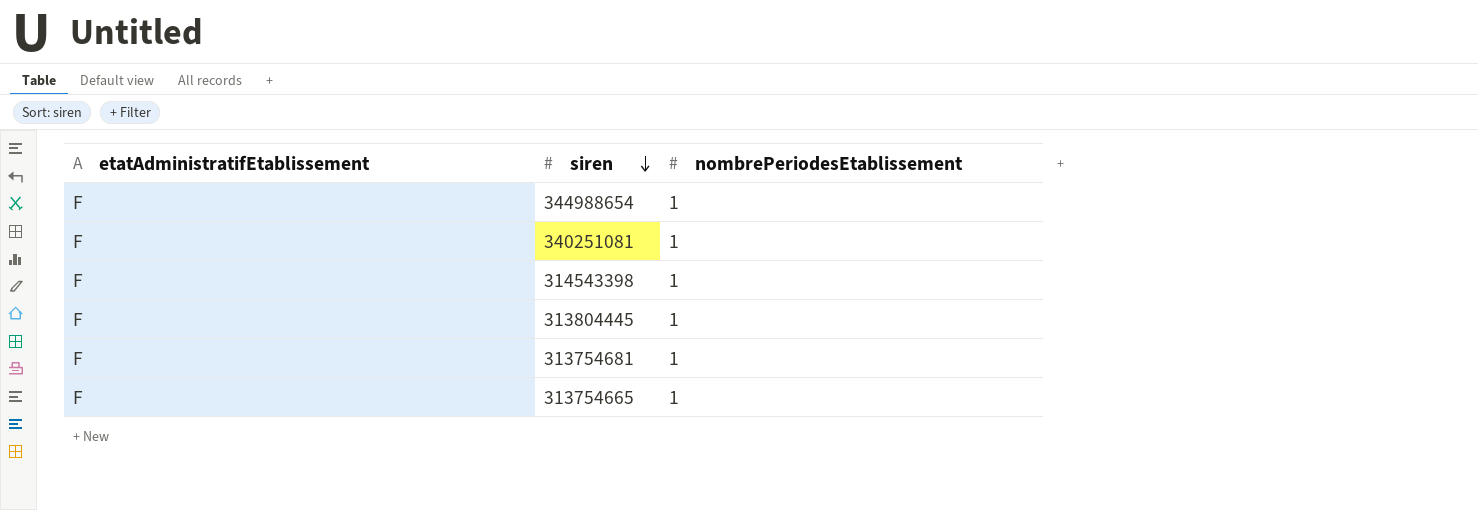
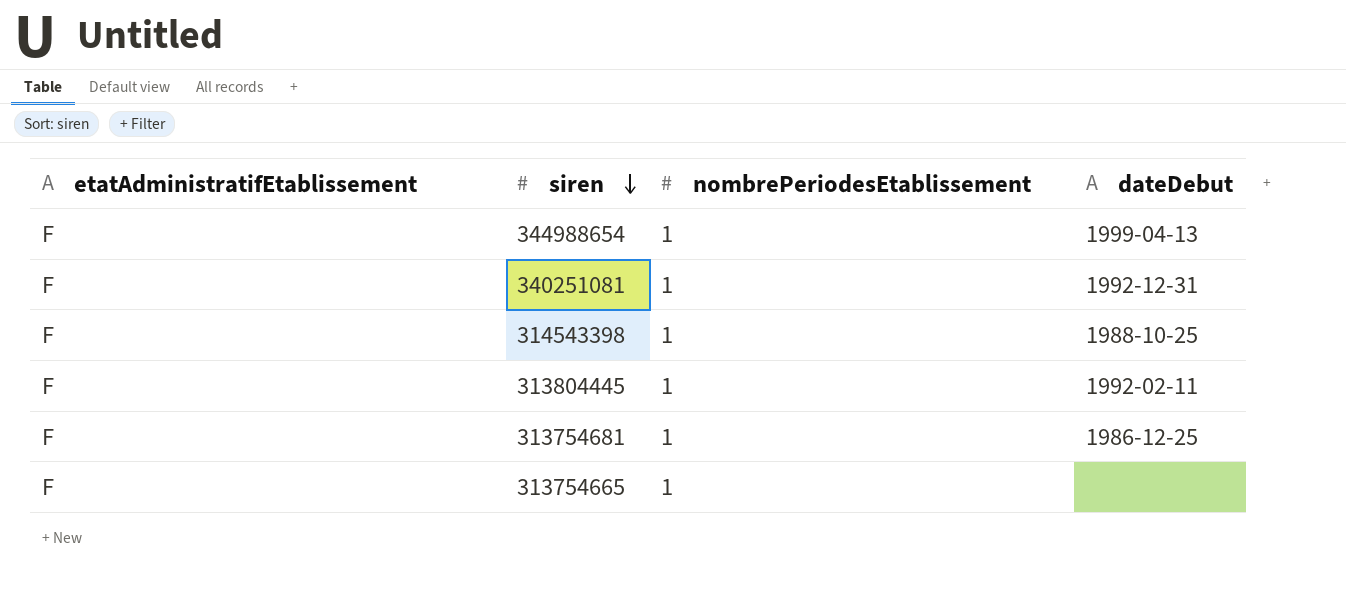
column dateDebut | position: none -> 4

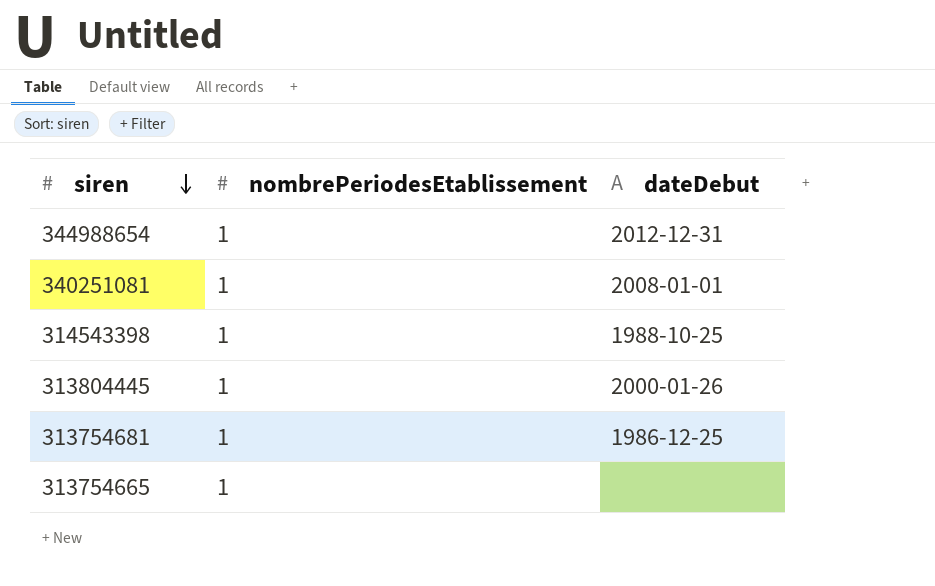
column etatAdministratifEtablissement | position: 1 -> none
344988654 | dateDebut: 1999-04-13 -> 2012-12-31
340251081 | dateDebut: 1992-12-31 -> 2008-01-01
313804445 | dateDebut: 1992-02-11 -> 2000-01-26

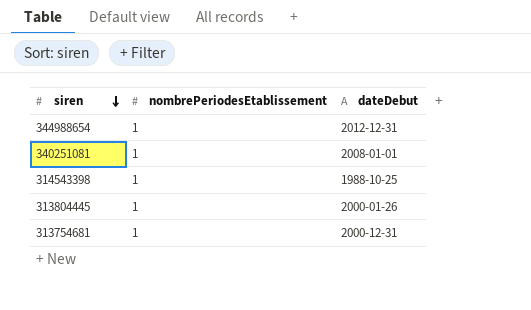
row 313754665: 1 | none -> none
313754681 | dateDebut: 1986-12-25 -> 2000-12-31

